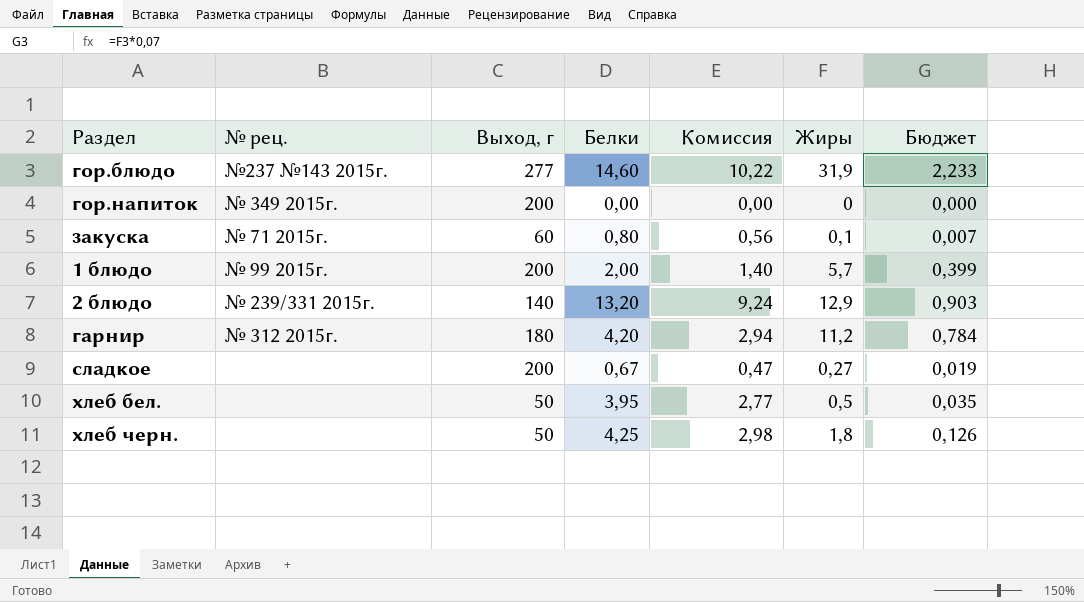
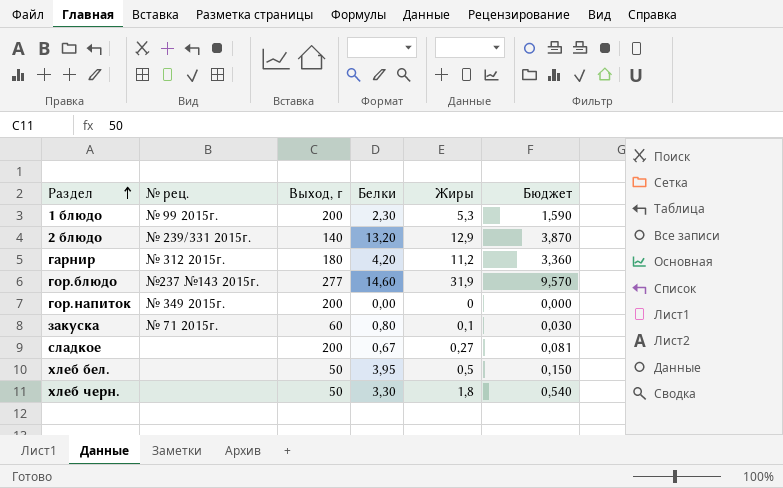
row order: none -> Раздел ascending
column Комиссия | formula: [Белки] * 0,7 -> none
column Бюджет | formula: [Жиры] * 0,07 -> [Жиры] * 0,3
1 блюдо | Белки: 2,00 -> 2,30
1 блюдо | Жиры: 5,7 -> 5,3
хлеб черн. | Белки: 4,25 -> 3,30

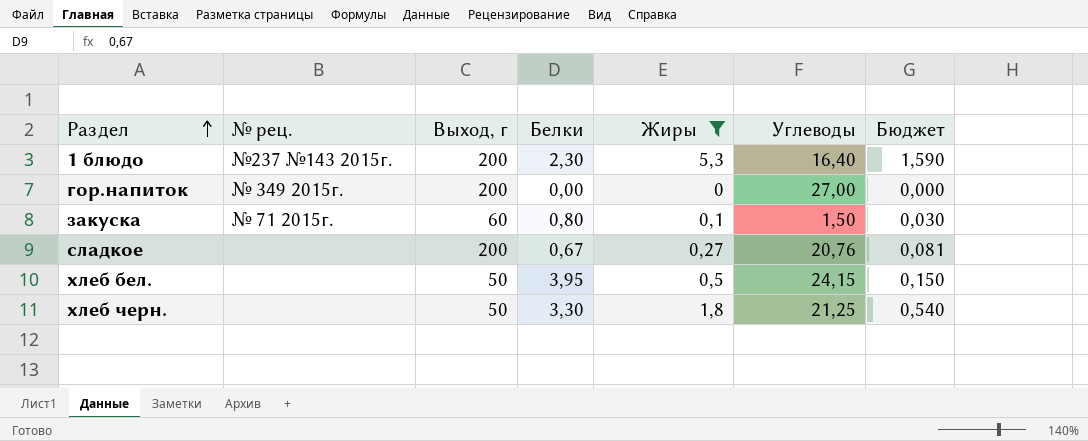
filter: none -> Жиры <= 5,3
column Углеводы | position: none -> 6
1 блюдо | № рец.: № 99 2015г. -> №237 №143 2015г.

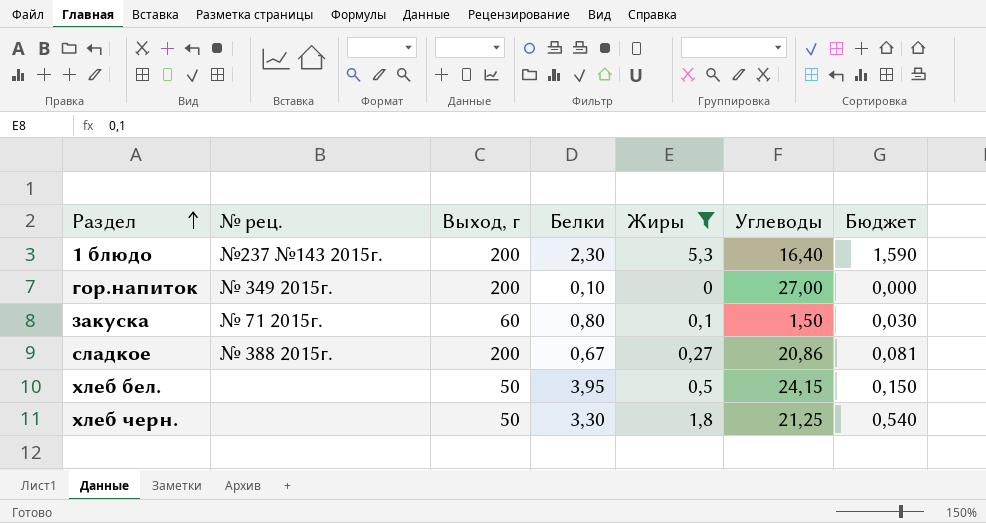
гор.напиток | Белки: 0,00 -> 0,10
сладкое | № рец.: none -> № 388 2015г.
сладкое | Углеводы: 20,76 -> 20,86

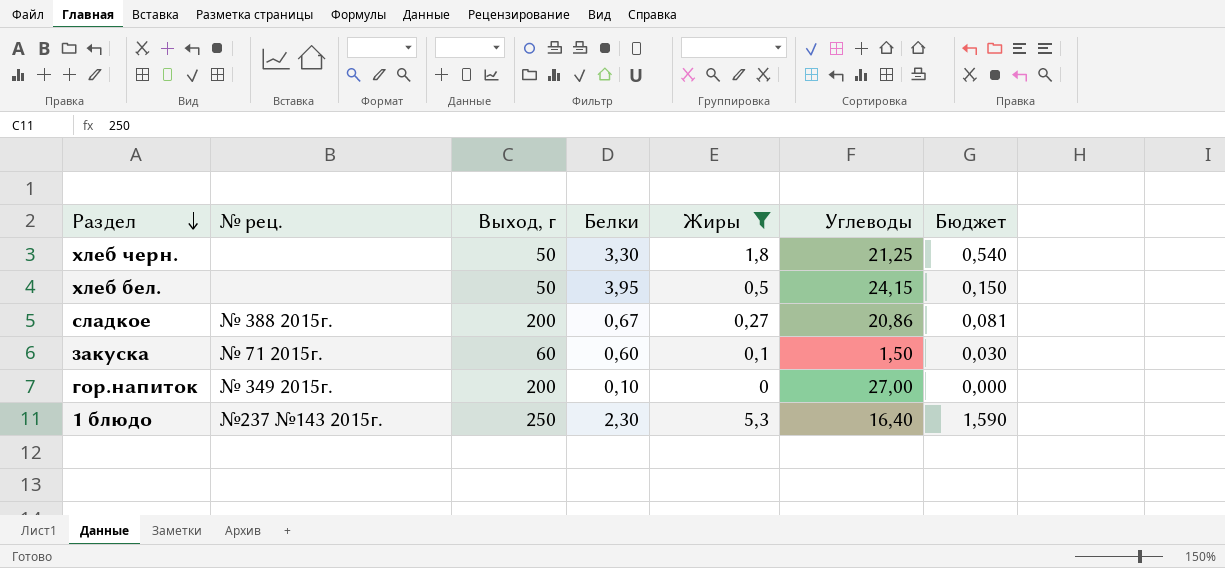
row order: Раздел ascending -> Раздел descending
закуска | Белки: 0,80 -> 0,60
1 блюдо | Выход, г: 200 -> 250

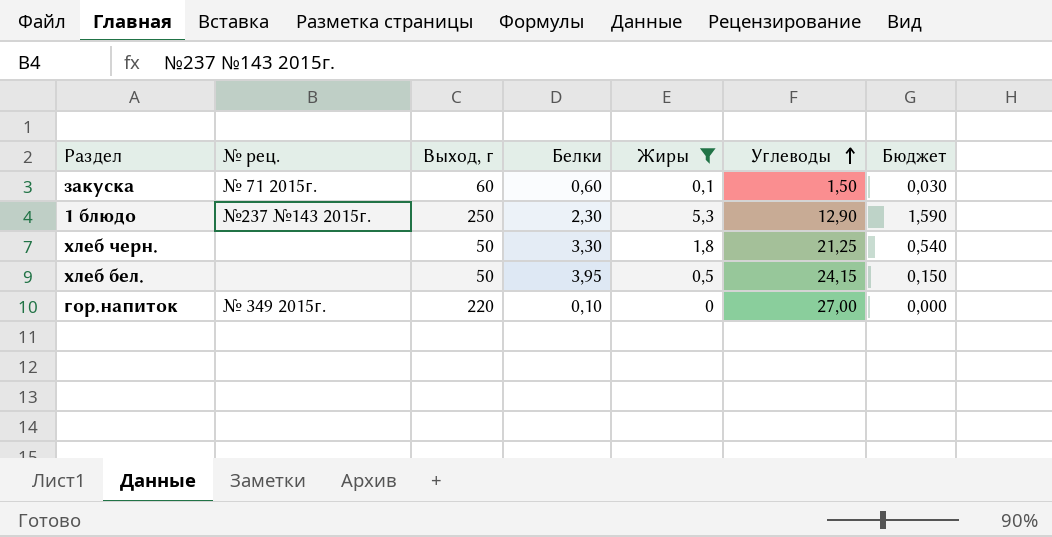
row order: Раздел descending -> Углеводы ascending
row сладкое: № 388 2015г. | 200 | 0,67 | 0,27 | 20,86 | 0,081 -> none
1 блюдо | Углеводы: 16,40 -> 12,90
гор.напиток | Выход, г: 200 -> 220

